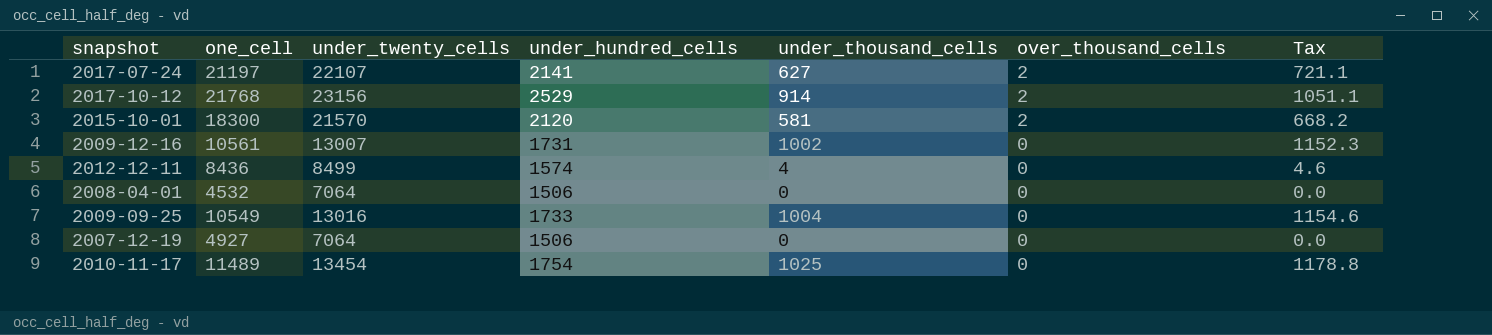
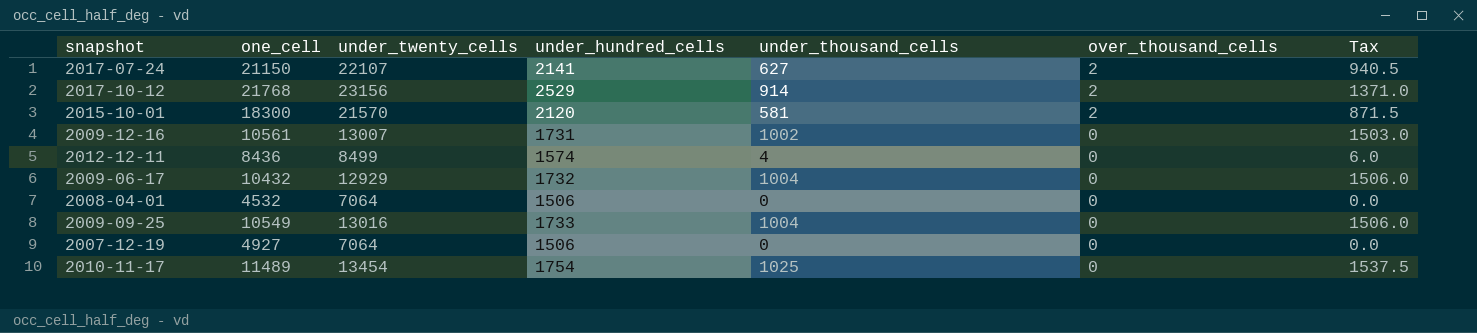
column Tax | formula: [under_thousand_cells] * 1.15 -> [under_thousand_cells] * 1.5
2017-07-24 | one_cell: 21197 -> 21150
row 2009-06-17: none -> 10432 | 12929 | 1732 | 1004 | 0 | 1506.0

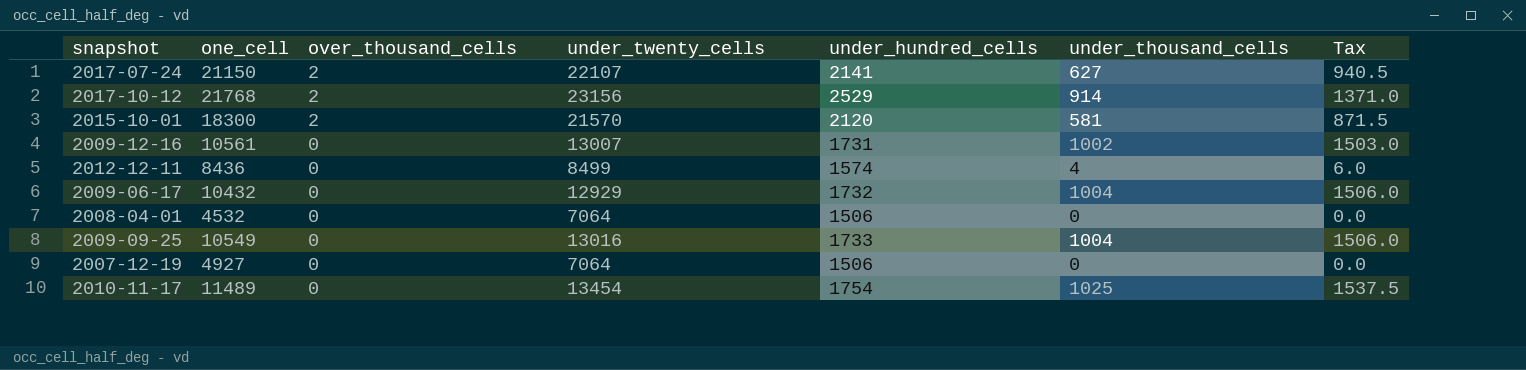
column over_thousand_cells | position: 6 -> 3

